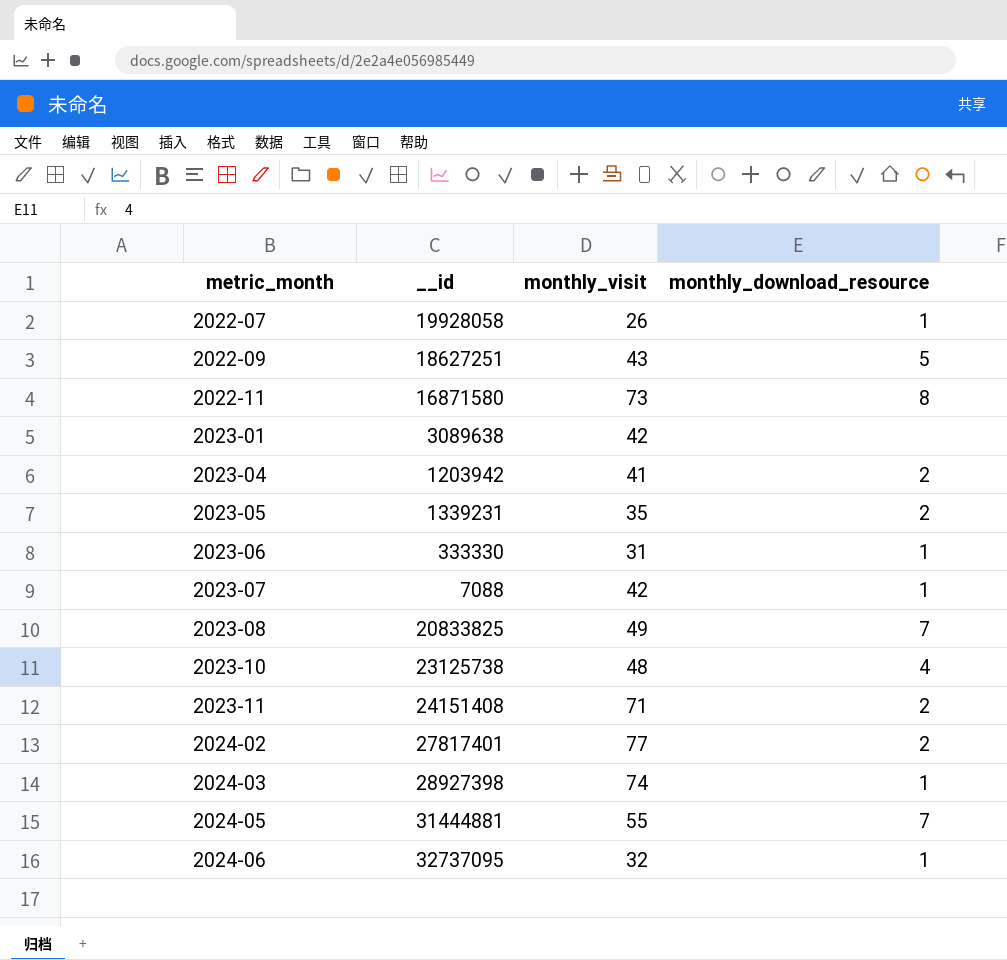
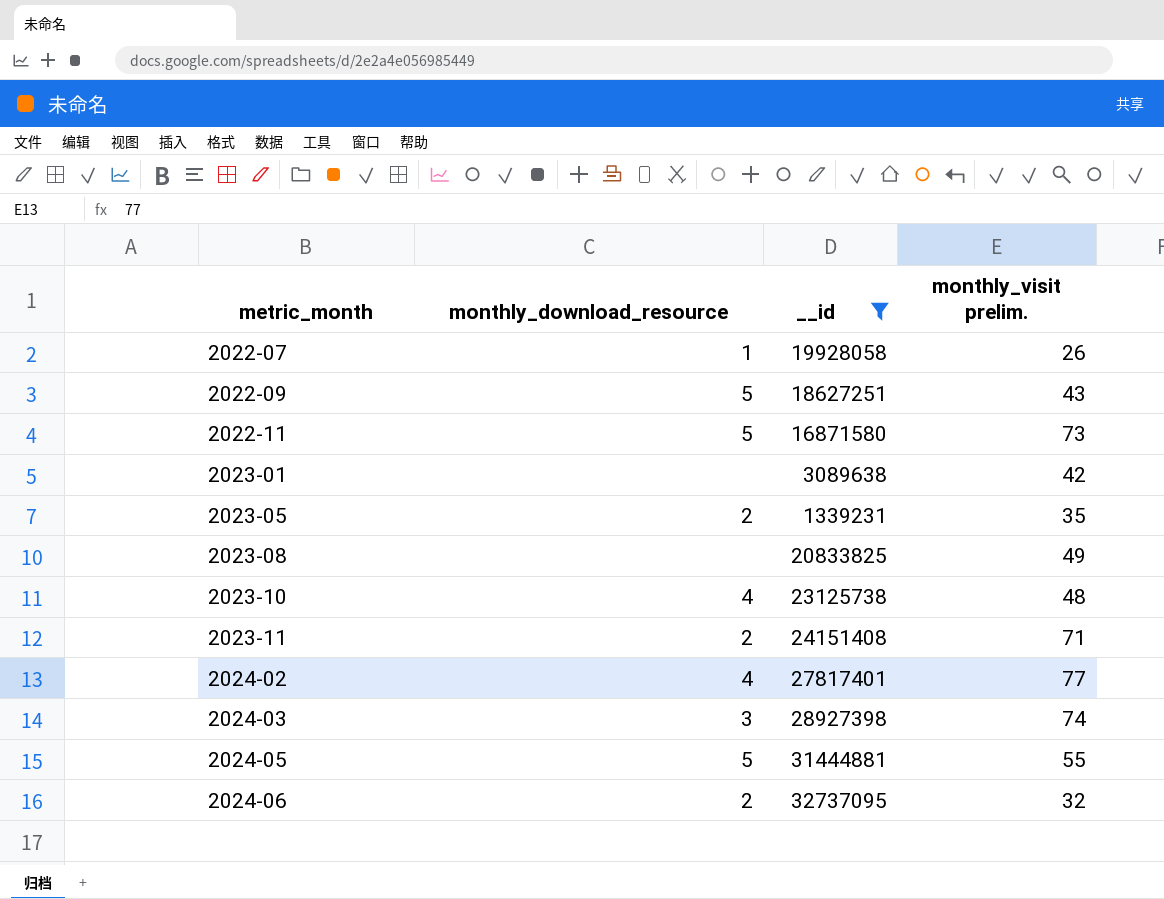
filter: none -> __id >= 1339231
column monthly_download_resource | position: 4 -> 2
column name: monthly_visit -> monthly_visit prelim.
2022-11 | monthly_download_resource: 8 -> 5
2023-08 | monthly_download_resource: 7 -> none
2024-02 | monthly_download_resource: 2 -> 4
2024-03 | monthly_download_resource: 1 -> 3
2024-05 | monthly_download_resource: 7 -> 5
2024-06 | monthly_download_resource: 1 -> 2

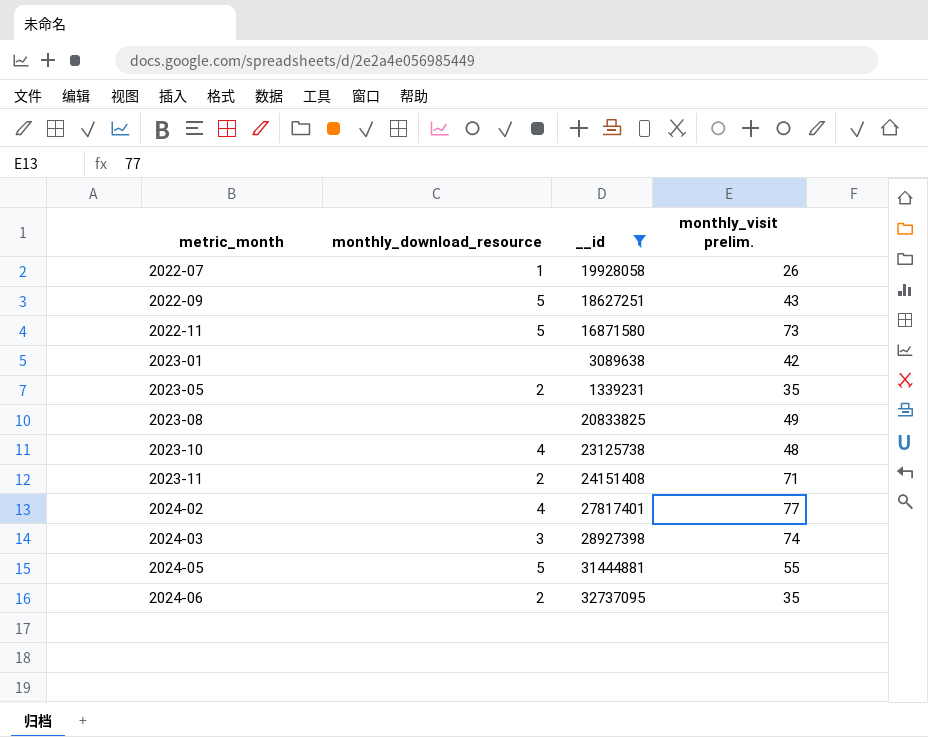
2024-06 | monthly_visit prelim.: 32 -> 35

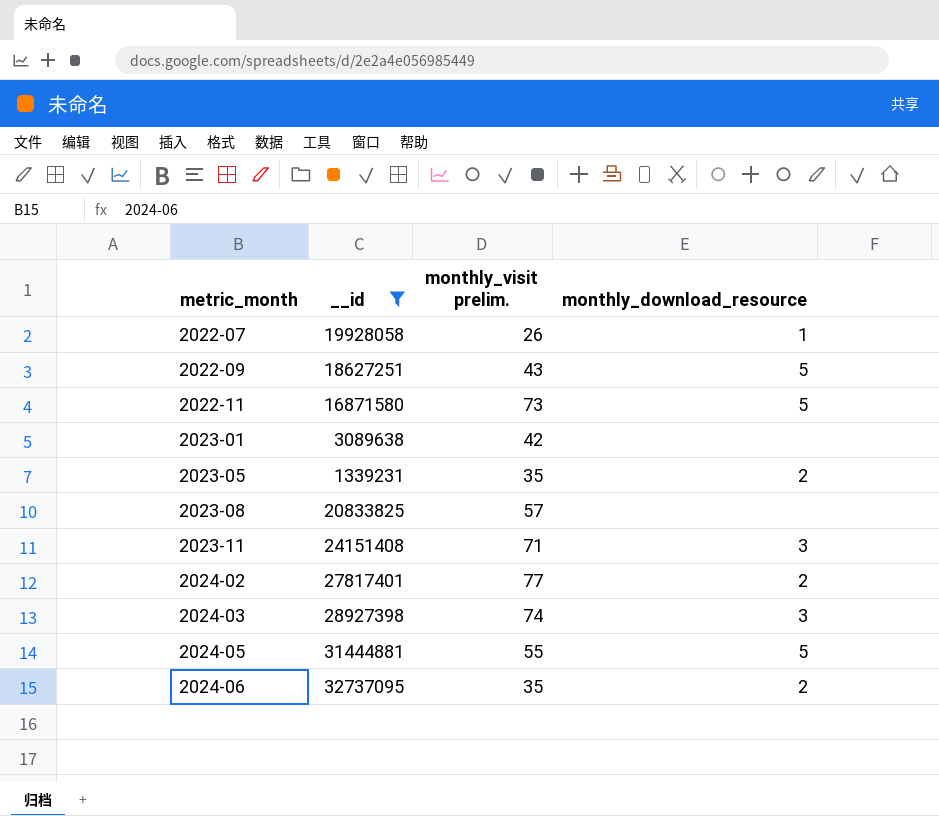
column monthly_download_resource | position: 2 -> 4
row 2023-10: 4 | 23125738 | 48 -> none
2023-08 | monthly_visit prelim.: 49 -> 57
2023-11 | monthly_download_resource: 2 -> 3
2024-02 | monthly_download_resource: 4 -> 2

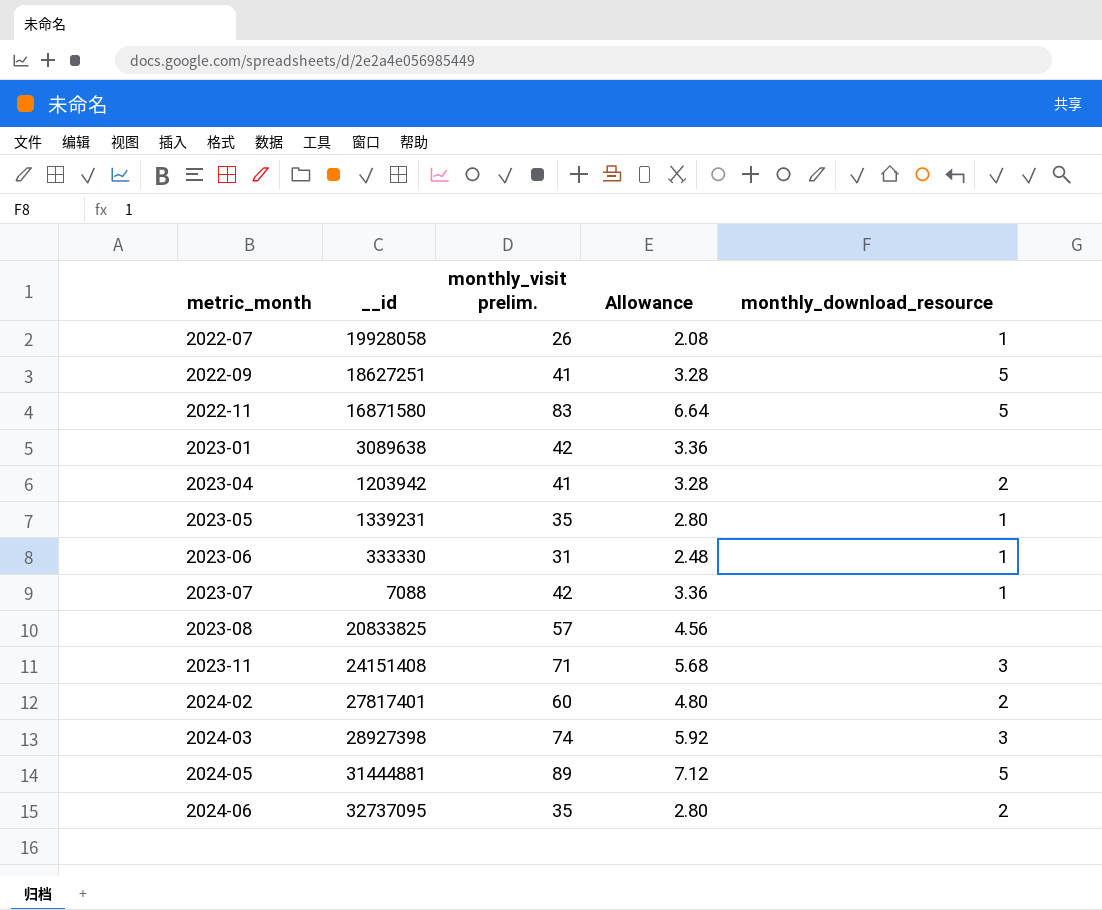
filter: __id >= 1339231 -> none
column Allowance | formula: none -> [monthly_visit prelim.] * 0.08
2022-09 | monthly_visit prelim.: 43 -> 41
2022-11 | monthly_visit prelim.: 73 -> 83
2023-05 | monthly_download_resource: 2 -> 1
2024-02 | monthly_visit prelim.: 77 -> 60
2024-05 | monthly_visit prelim.: 55 -> 89

